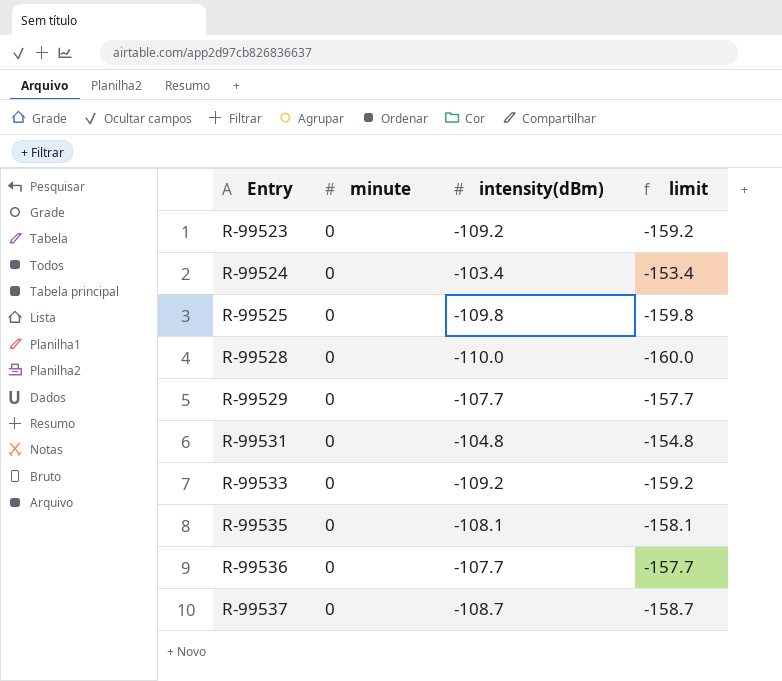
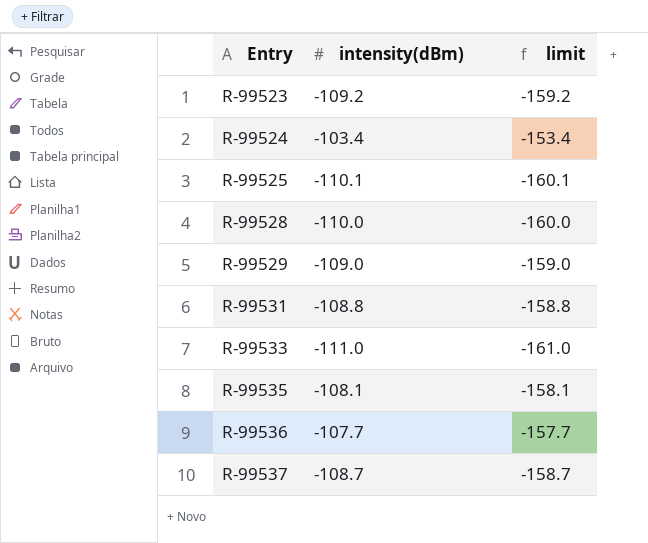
column minute | position: 2 -> none
R-99525 | intensity(dBm): -109.8 -> -110.1
R-99525 | limit: -159.8 -> -160.1
R-99529 | intensity(dBm): -107.7 -> -109.0
R-99529 | limit: -157.7 -> -159.0
R-99531 | intensity(dBm): -104.8 -> -108.8
R-99531 | limit: -154.8 -> -158.8
R-99533 | intensity(dBm): -109.2 -> -111.0
R-99533 | limit: -159.2 -> -161.0

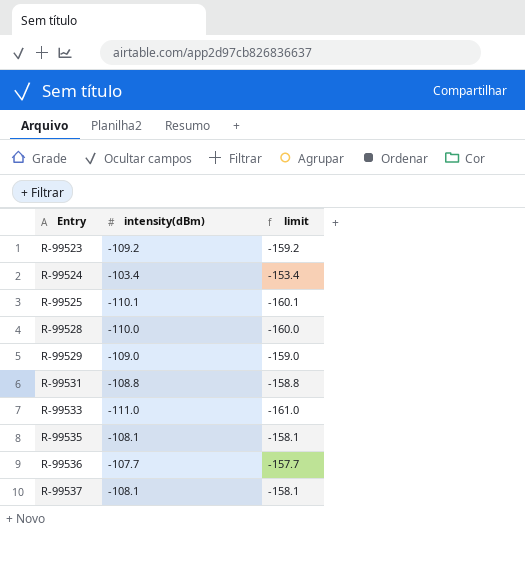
R-99537 | intensity(dBm): -108.7 -> -108.1
R-99537 | limit: -158.7 -> -158.1

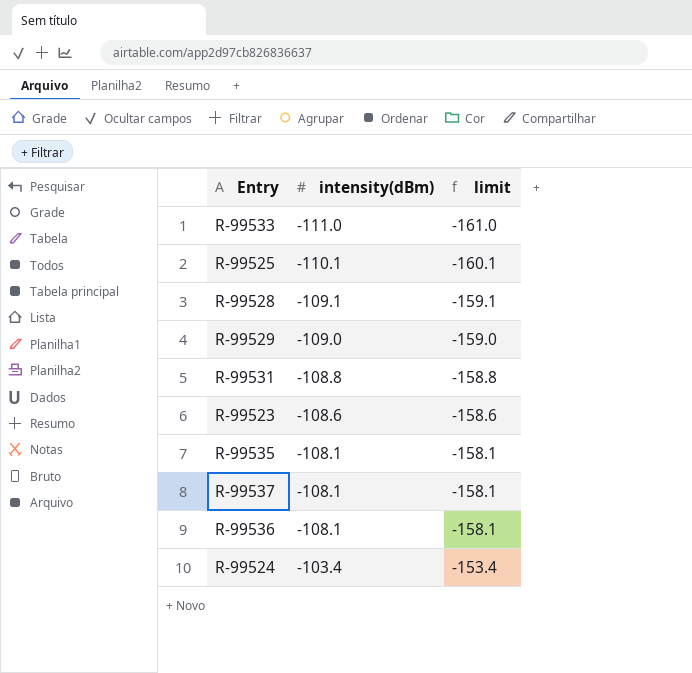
row order: Entry ascending -> intensity(dBm) ascending
R-99528 | intensity(dBm): -110.0 -> -109.1
R-99528 | limit: -160.0 -> -159.1
R-99523 | intensity(dBm): -109.2 -> -108.6
R-99523 | limit: -159.2 -> -158.6
R-99536 | intensity(dBm): -107.7 -> -108.1
R-99536 | limit: -157.7 -> -158.1

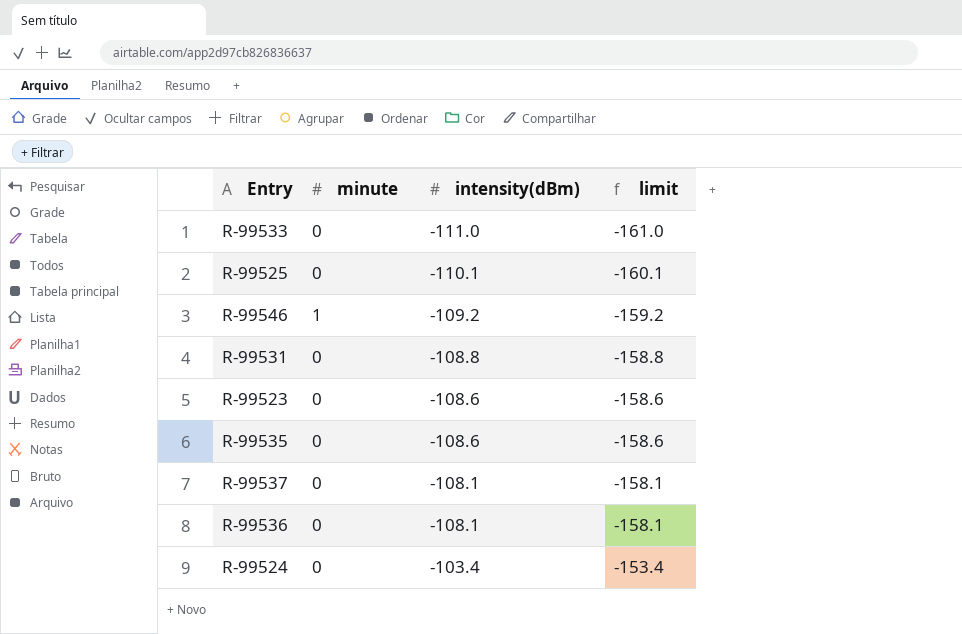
column minute | position: none -> 2
row R-99528: -109.1 | -159.1 -> none
row R-99529: -109.0 | -159.0 -> none
row R-99546: none -> 1 | -109.2 | -159.2
R-99535 | intensity(dBm): -108.1 -> -108.6
R-99535 | limit: -158.1 -> -158.6

